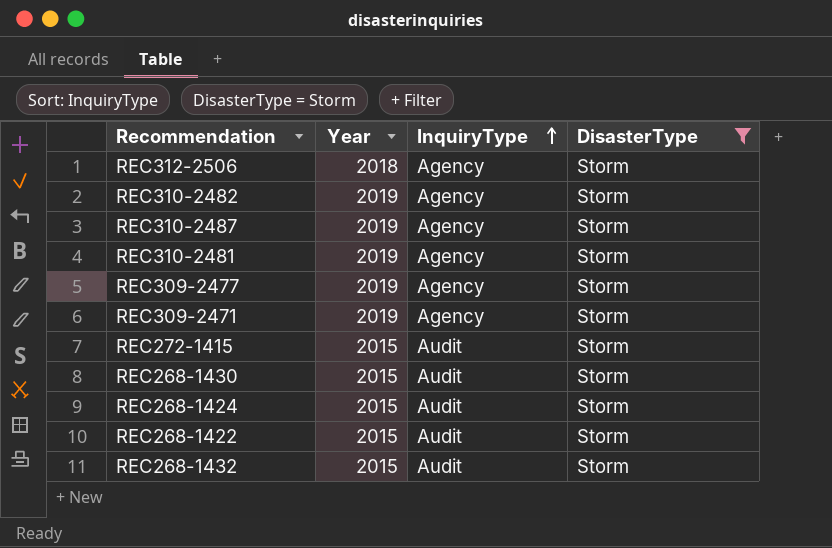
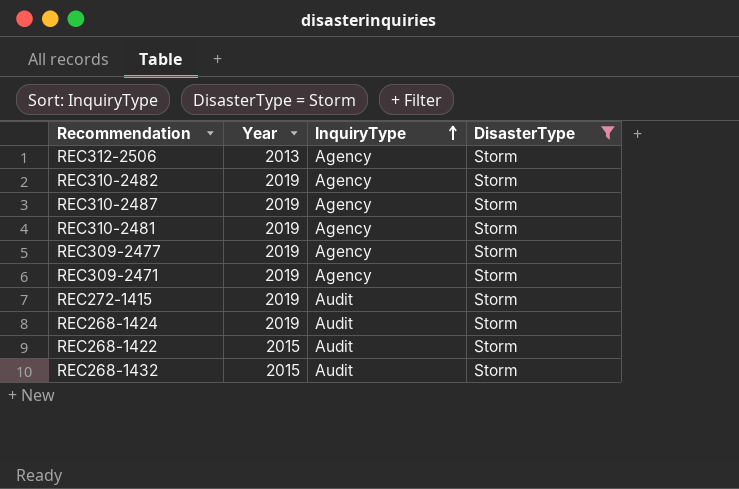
row REC268-1430: 2015 | Audit | Storm -> none
REC312-2506 | Year: 2018 -> 2013
REC272-1415 | Year: 2015 -> 2019
REC268-1424 | Year: 2015 -> 2019

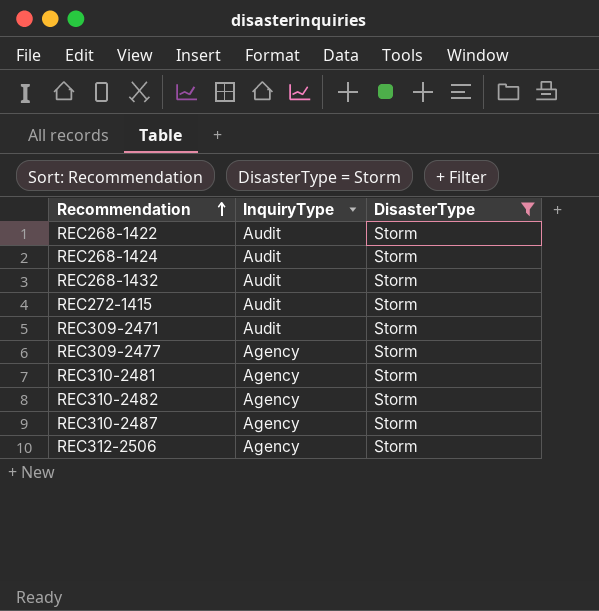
row order: InquiryType ascending -> Recommendation ascending
column Year | position: 2 -> none
REC309-2471 | InquiryType: Agency -> Audit

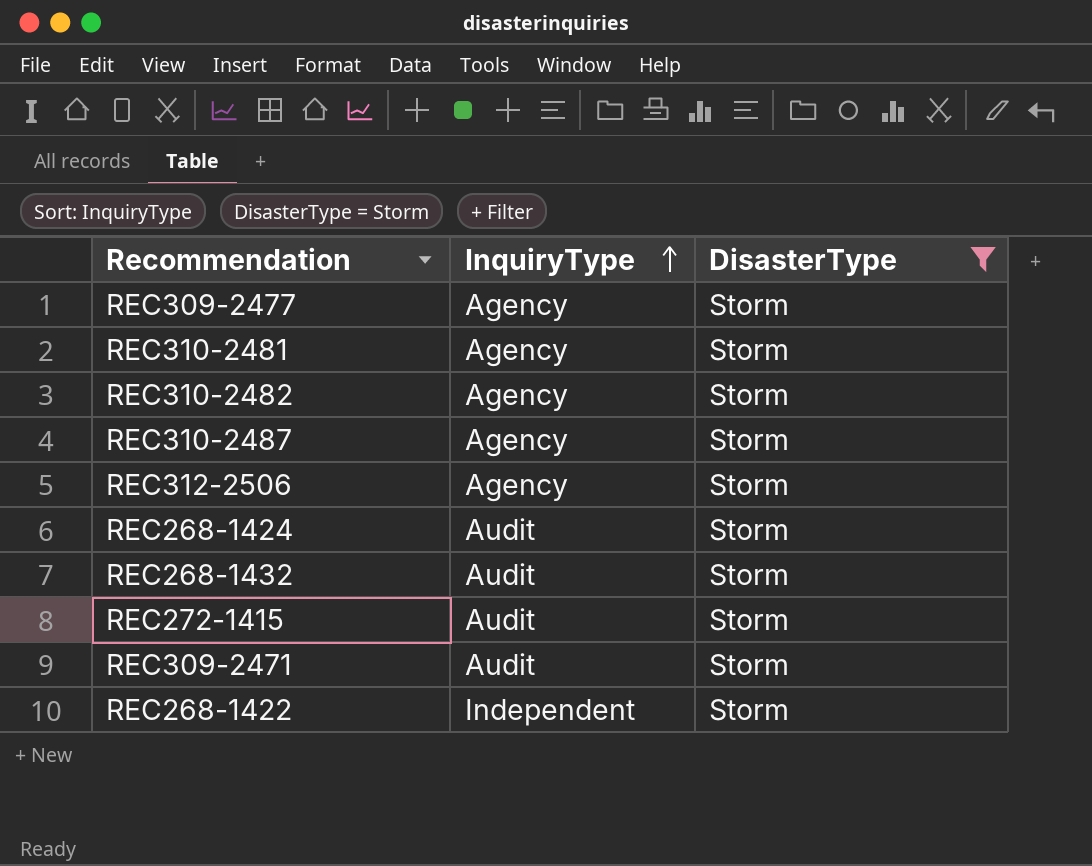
row order: Recommendation ascending -> InquiryType ascending
REC268-1422 | InquiryType: Audit -> Independent

